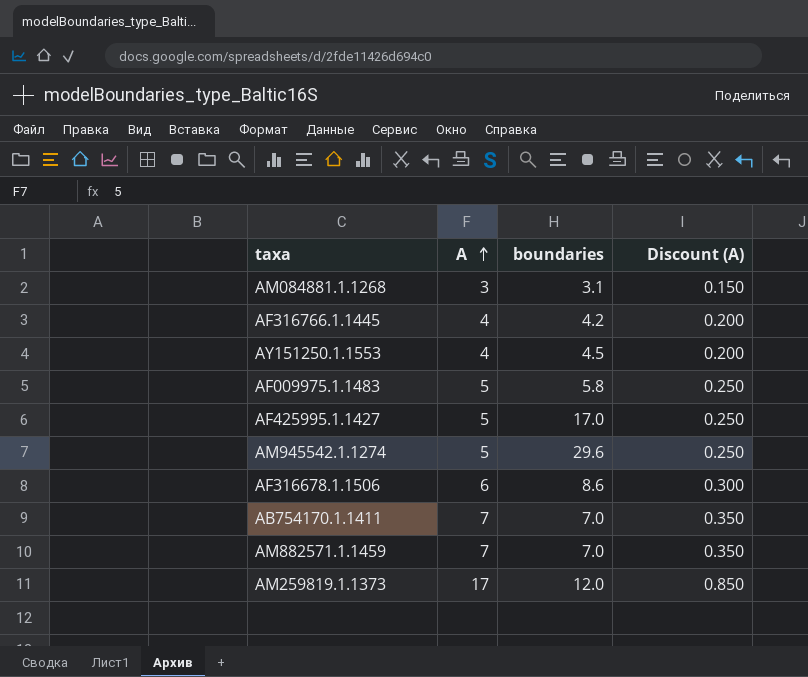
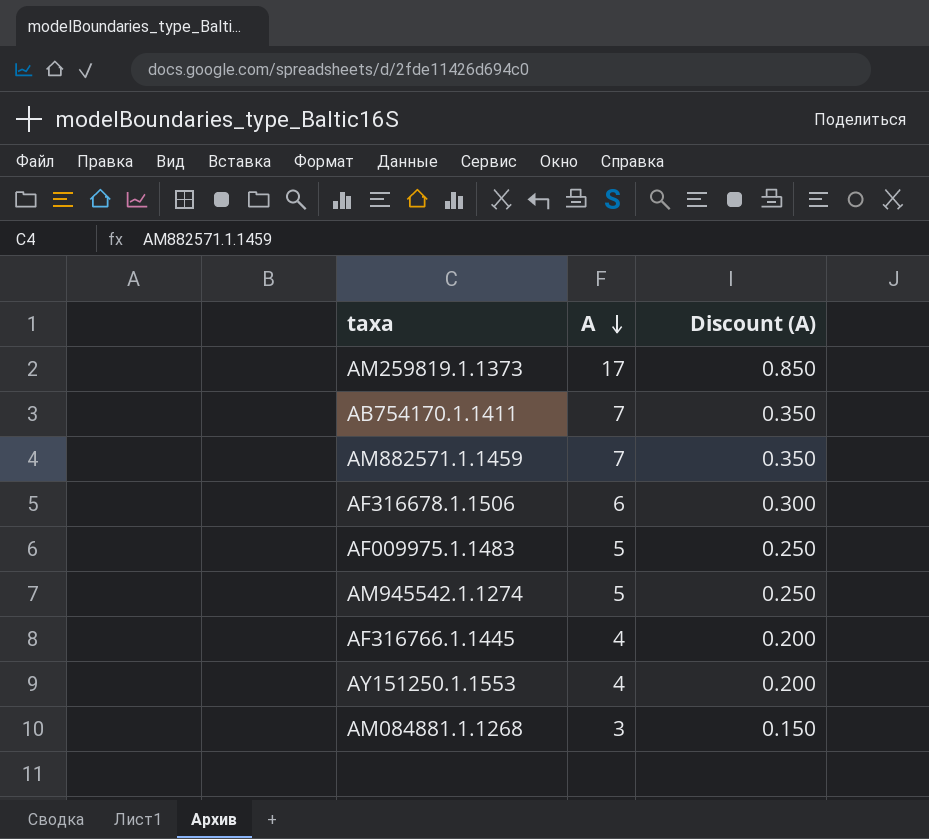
row order: A ascending -> A descending
column boundaries | position: 3 -> none
row AF425995.1.1427: 5 | 17.0 | 0.250 -> none

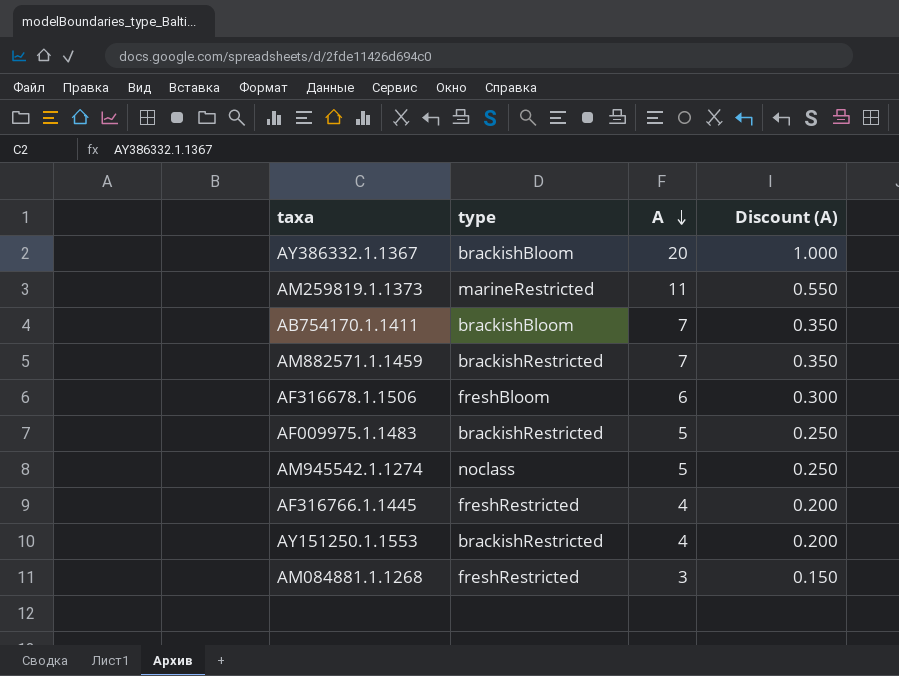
column type | position: none -> 2
row AY386332.1.1367: none -> brackishBloom | 20 | 1.000
AM259819.1.1373 | A: 17 -> 11
AM259819.1.1373 | Discount (A): 0.850 -> 0.550

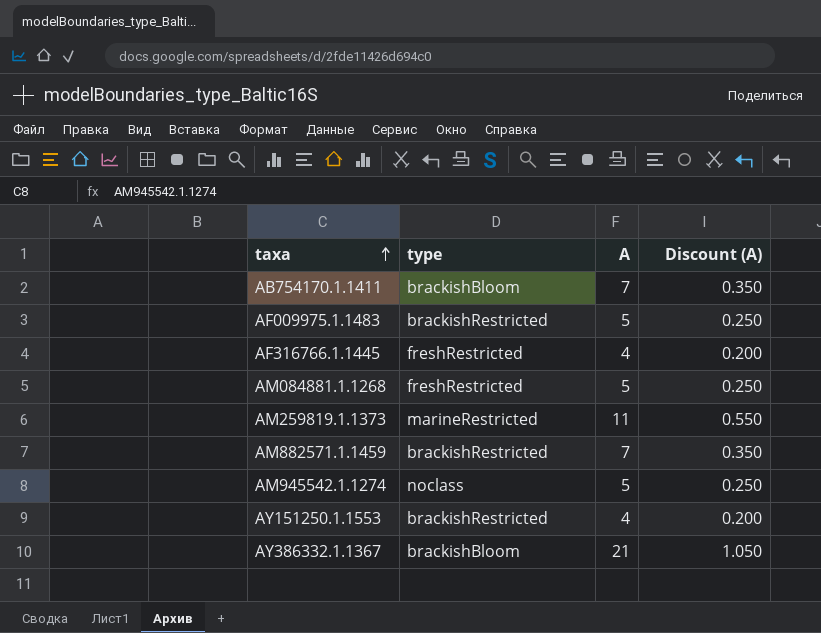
row order: A descending -> taxa ascending
row AF316678.1.1506: freshBloom | 6 | 0.300 -> none
AM084881.1.1268 | A: 3 -> 5
AM084881.1.1268 | Discount (A): 0.150 -> 0.250
AY386332.1.1367 | A: 20 -> 21
AY386332.1.1367 | Discount (A): 1.000 -> 1.050

